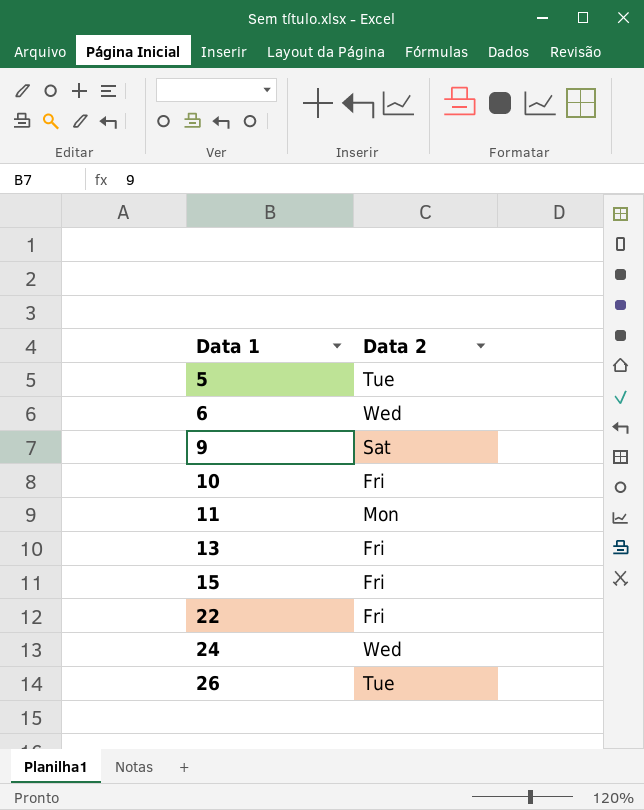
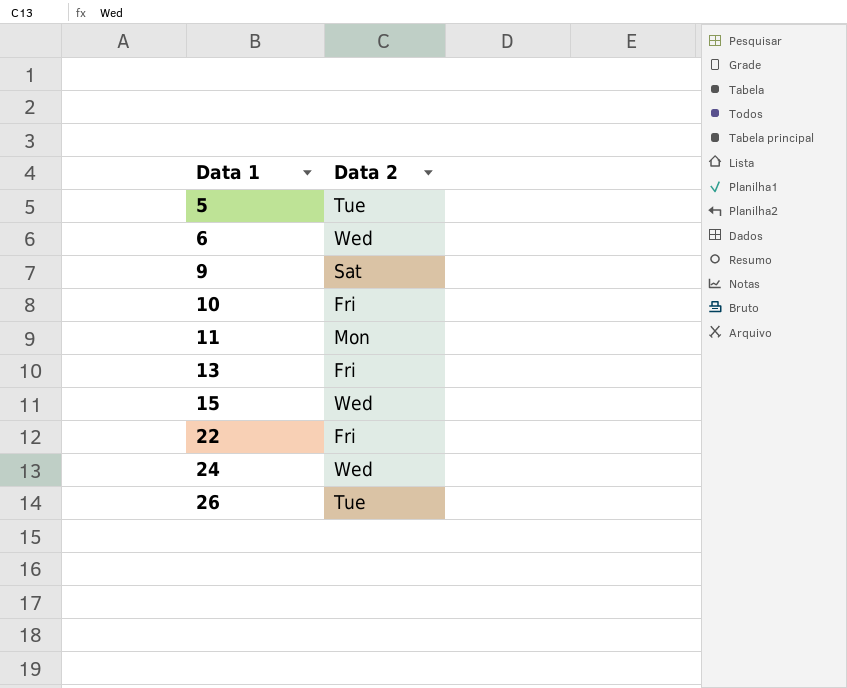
15 | Data 2: Fri -> Wed

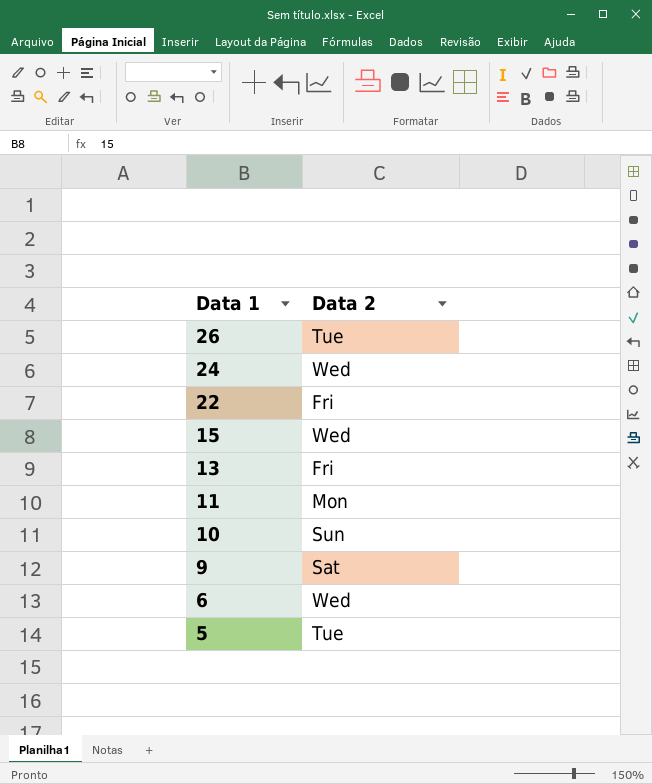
row order: Data 1 ascending -> Data 1 descending
10 | Data 2: Fri -> Sun

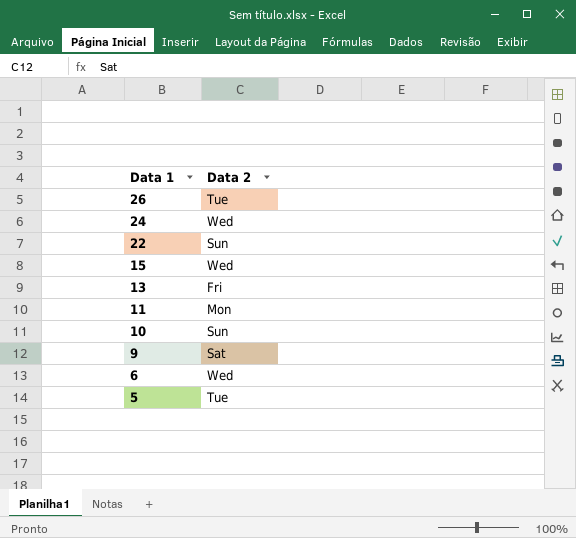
22 | Data 2: Fri -> Sun

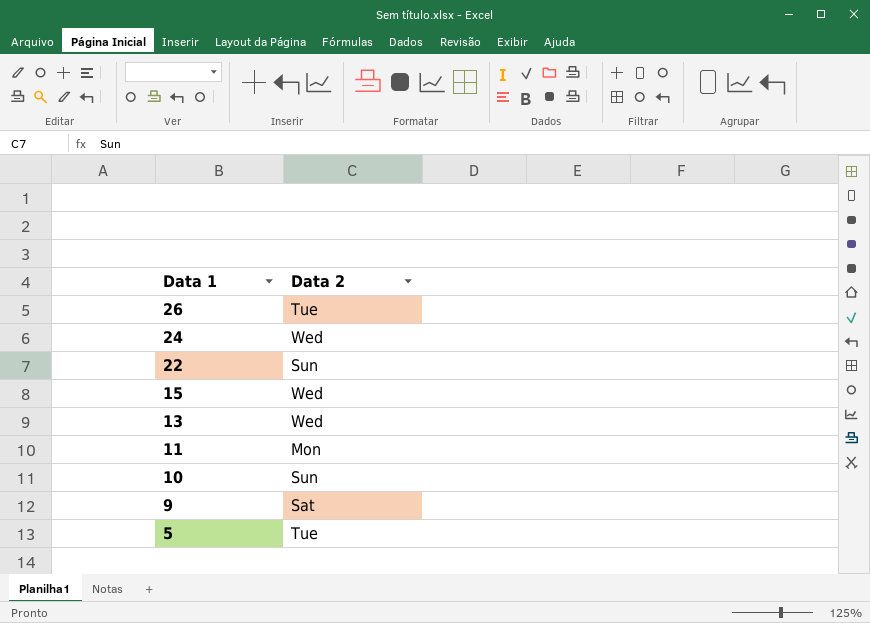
row 6: Wed -> none
13 | Data 2: Fri -> Wed

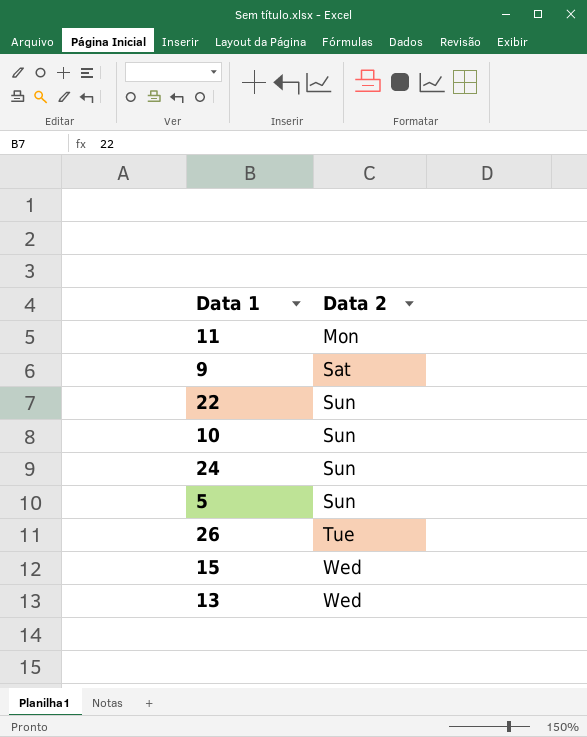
row order: Data 1 descending -> Data 2 ascending
24 | Data 2: Wed -> Sun
5 | Data 2: Tue -> Sun

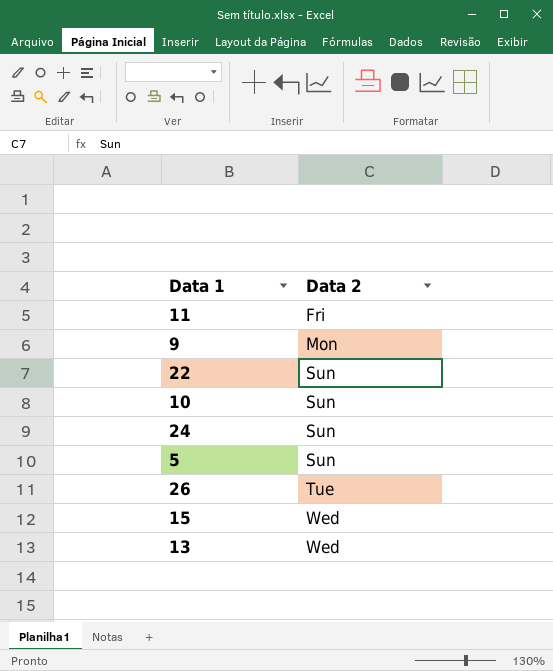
11 | Data 2: Mon -> Fri
9 | Data 2: Sat -> Mon

